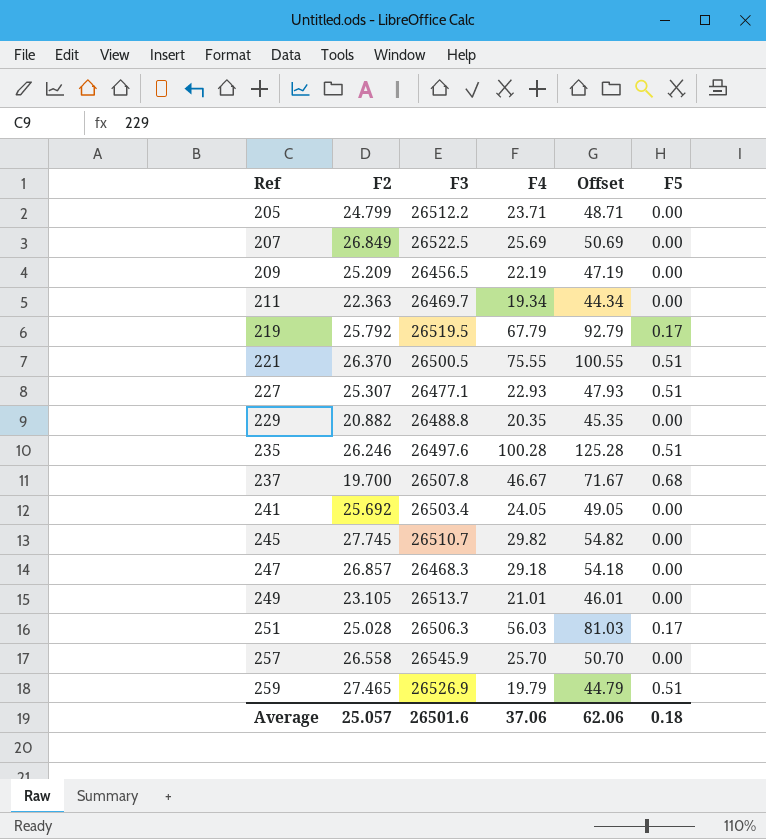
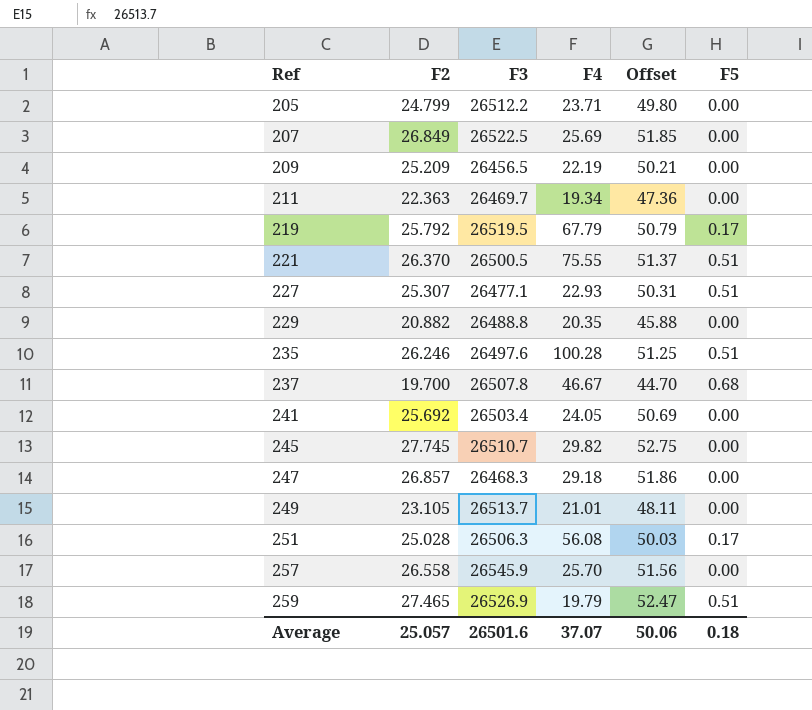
column Offset | formula: [F4] + 25 -> [F2] + 25
251 | F4: 56.03 -> 56.08
Average | F4: 37.06 -> 37.07
Average | Offset: 62.06 -> 50.06

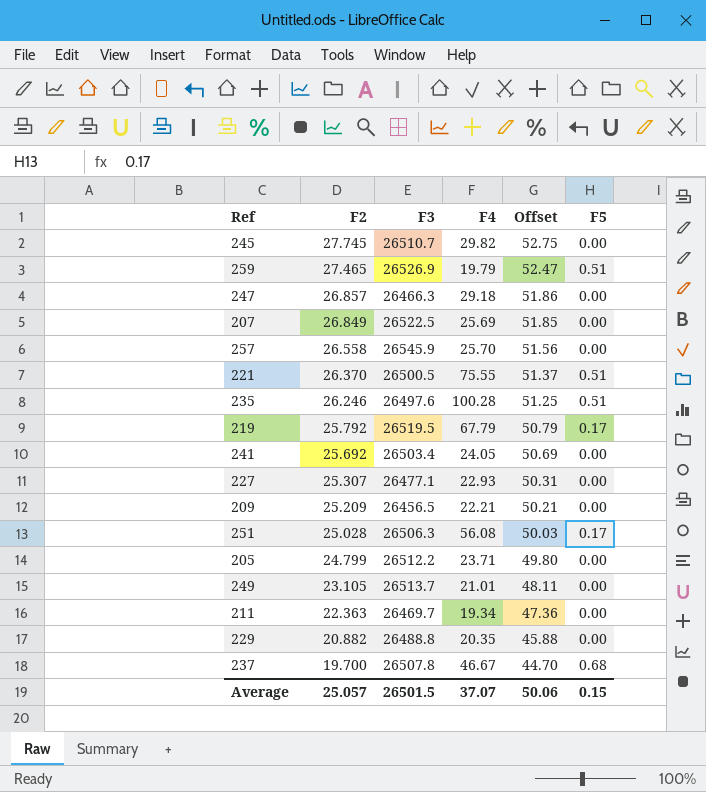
row order: Ref ascending -> F2 descending
247 | F3: 26468.3 -> 26466.3
227 | F5: 0.51 -> 0.00
209 | F4: 22.19 -> 22.21
Average | F3: 26501.6 -> 26501.5
Average | F5: 0.18 -> 0.15

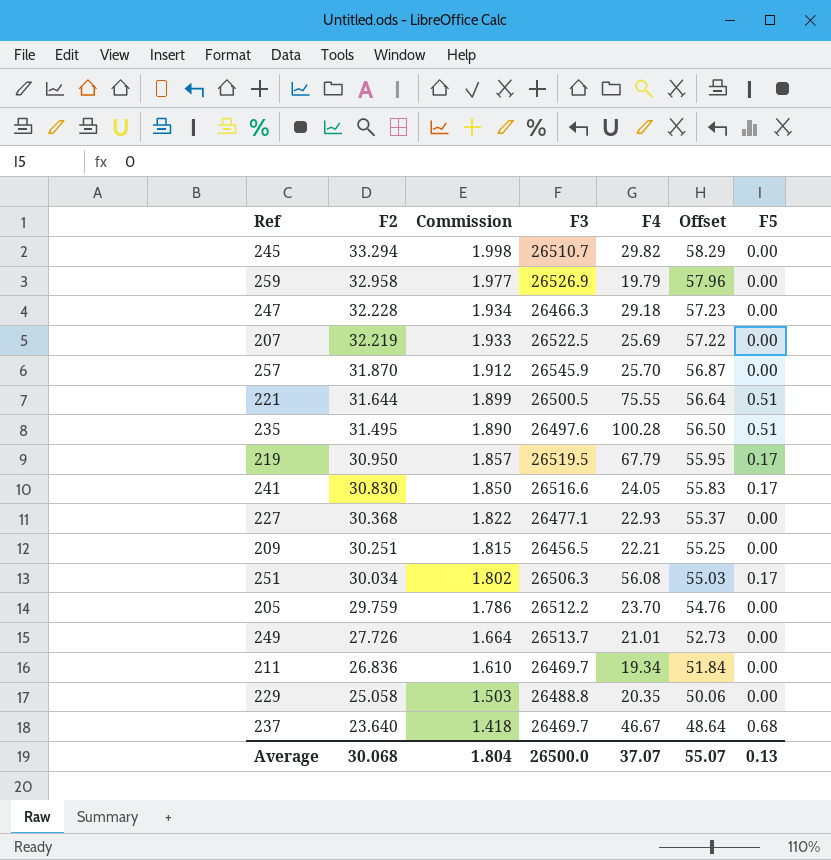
column Commission | formula: none -> [F2] * 0.06
245 | F2: 27.745 -> 33.294
245 | Offset: 52.75 -> 58.29
259 | F2: 27.465 -> 32.958
259 | Offset: 52.47 -> 57.96
259 | F5: 0.51 -> 0.00
247 | F2: 26.857 -> 32.228
247 | Offset: 51.86 -> 57.23
207 | F2: 26.849 -> 32.219
207 | Offset: 51.85 -> 57.22
257 | F2: 26.558 -> 31.870
257 | Offset: 51.56 -> 56.87
221 | F2: 26.370 -> 31.644
221 | Offset: 51.37 -> 56.64
235 | F2: 26.246 -> 31.495
235 | Offset: 51.25 -> 56.50
219 | F2: 25.792 -> 30.950
219 | Offset: 50.79 -> 55.95
241 | F2: 25.692 -> 30.830
241 | F3: 26503.4 -> 26516.6
241 | Offset: 50.69 -> 55.83
241 | F5: 0.00 -> 0.17
227 | F2: 25.307 -> 30.368
227 | Offset: 50.31 -> 55.37
209 | F2: 25.209 -> 30.251
209 | Offset: 50.21 -> 55.25
251 | F2: 25.028 -> 30.034
251 | Offset: 50.03 -> 55.03
205 | F2: 24.799 -> 29.759
205 | F4: 23.71 -> 23.70
205 | Offset: 49.80 -> 54.76
249 | F2: 23.105 -> 27.726
249 | Offset: 48.11 -> 52.73
211 | F2: 22.363 -> 26.836
211 | Offset: 47.36 -> 51.84
229 | F2: 20.882 -> 25.058
229 | Offset: 45.88 -> 50.06
237 | F2: 19.700 -> 23.640
237 | F3: 26507.8 -> 26469.7
237 | Offset: 44.70 -> 48.64
Average | F2: 25.057 -> 30.068
Average | F3: 26501.5 -> 26500.0
Average | Offset: 50.06 -> 55.07
Average | F5: 0.15 -> 0.13

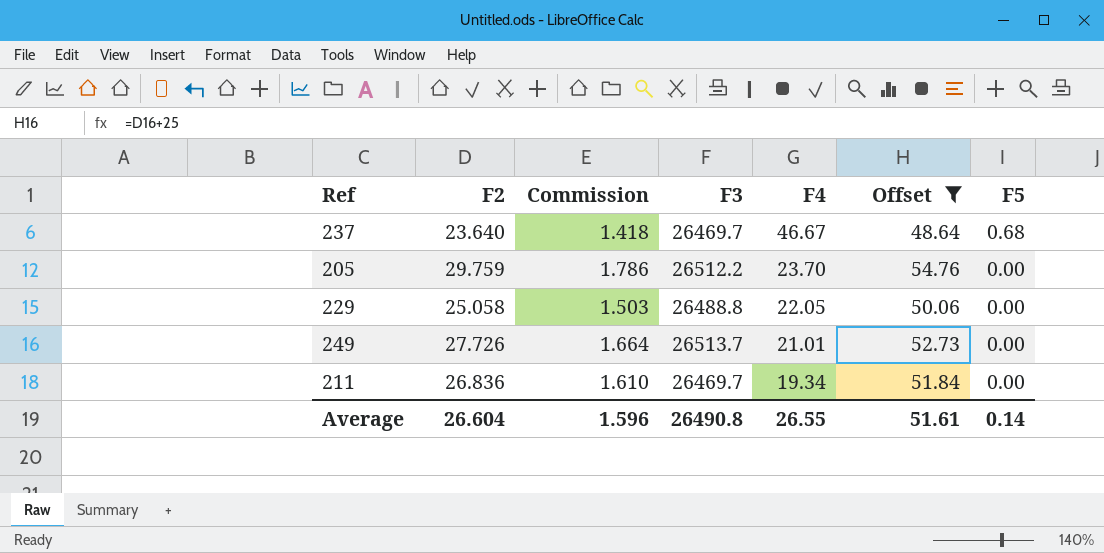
filter: none -> Offset <= 54.76
row order: F2 descending -> F4 descending
229 | F4: 20.35 -> 22.05
Average | F2: 30.068 -> 26.604
Average | Commission: 1.804 -> 1.596
Average | F3: 26500.0 -> 26490.8
Average | F4: 37.07 -> 26.55
Average | Offset: 55.07 -> 51.61
Average | F5: 0.13 -> 0.14

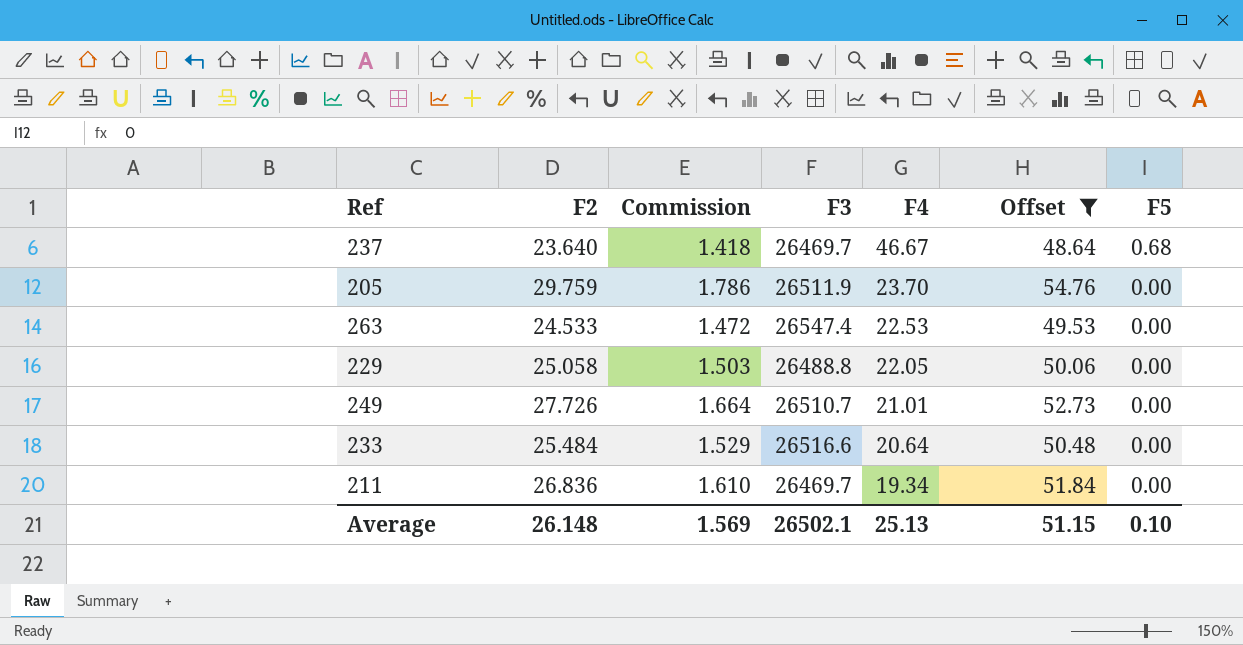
205 | F3: 26512.2 -> 26511.9
row 263: none -> 24.533 | 1.472 | 26547.4 | 22.53 | 49.53 | 0.00
249 | F3: 26513.7 -> 26510.7
row 233: none -> 25.484 | 1.529 | 26516.6 | 20.64 | 50.48 | 0.00
Average | F2: 26.604 -> 26.148
Average | Commission: 1.596 -> 1.569
Average | F3: 26490.8 -> 26502.1
Average | F4: 26.55 -> 25.13
Average | Offset: 51.61 -> 51.15
Average | F5: 0.14 -> 0.10

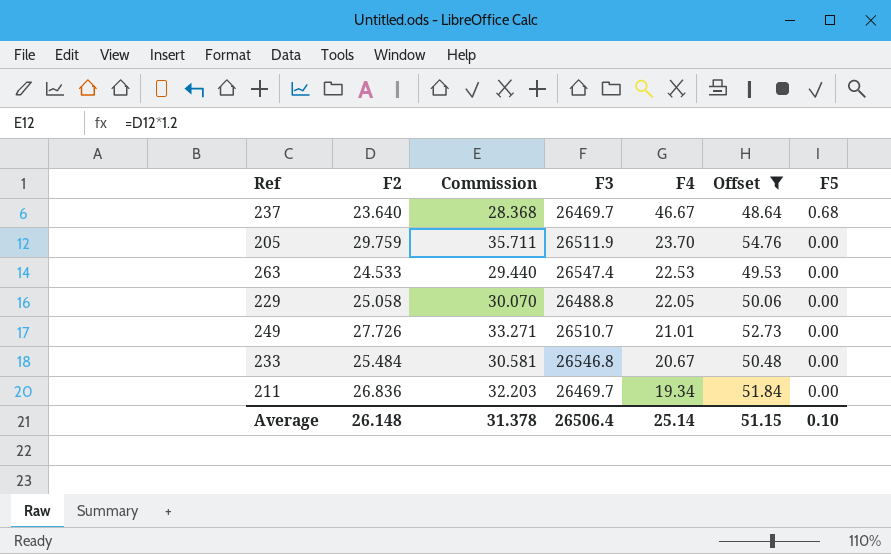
column Commission | formula: [F2] * 0.06 -> [F2] * 1.2
233 | F3: 26516.6 -> 26546.8
233 | F4: 20.64 -> 20.67
Average | Commission: 1.569 -> 31.378
Average | F3: 26502.1 -> 26506.4
Average | F4: 25.13 -> 25.14

